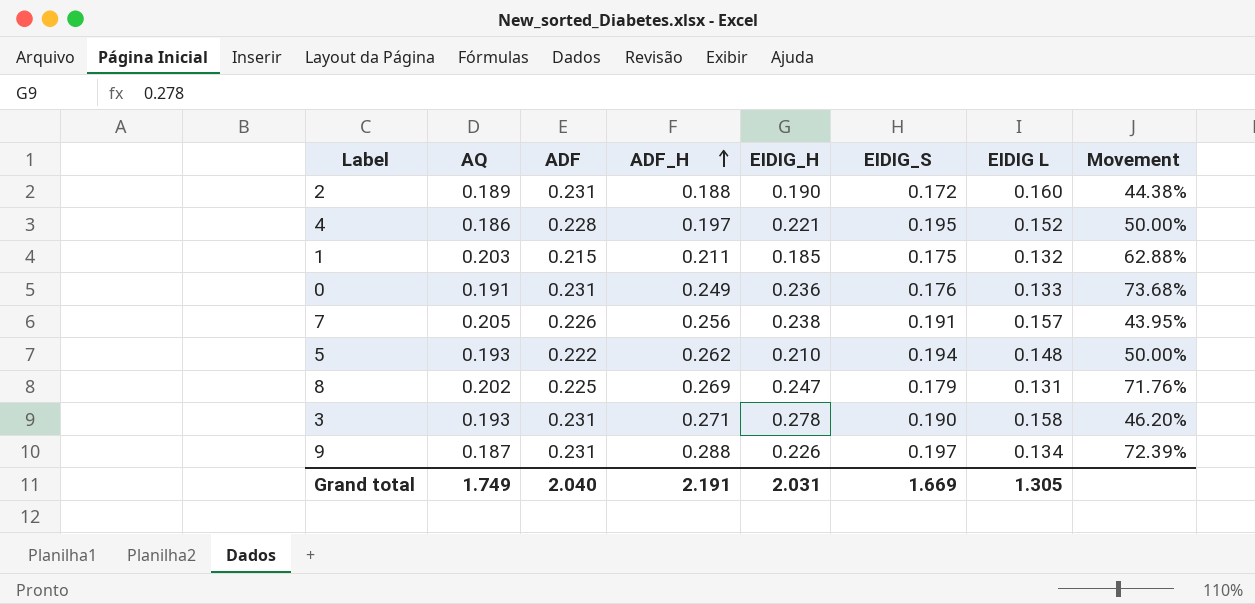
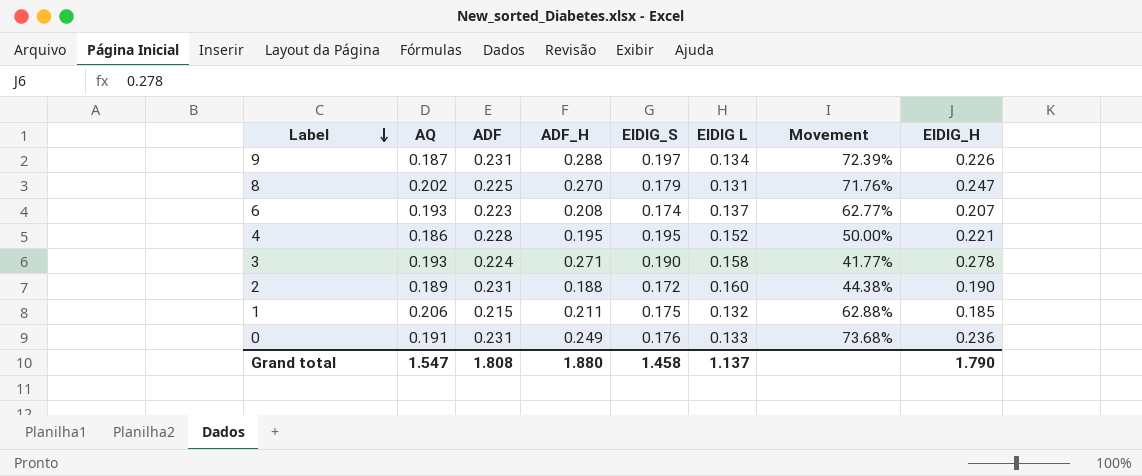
row order: ADF_H ascending -> Label descending
column EIDIG_H | position: 5 -> 8
row 7: 0.205 | 0.226 | 0.256 | 0.238 | 0.191 | 0.157 | 43.95% -> none
row 5: 0.193 | 0.222 | 0.262 | 0.210 | 0.194 | 0.148 | 50.00% -> none
8 | ADF_H: 0.269 -> 0.270
row 6: none -> 0.193 | 0.223 | 0.208 | 0.174 | 0.137 | 62.77% | 0.207
4 | ADF_H: 0.197 -> 0.195
3 | ADF: 0.231 -> 0.224
3 | Movement: 46.20% -> 41.77%
1 | AQ: 0.203 -> 0.206
Grand total | AQ: 1.749 -> 1.547
Grand total | ADF: 2.040 -> 1.808
Grand total | ADF_H: 2.191 -> 1.880
Grand total | EIDIG_S: 1.669 -> 1.458
Grand total | EIDIG L: 1.305 -> 1.137
Grand total | EIDIG_H: 2.031 -> 1.790

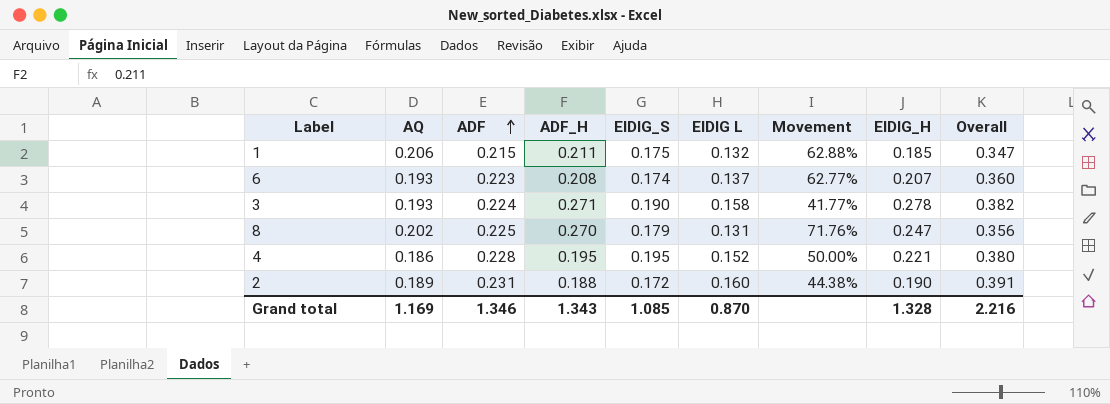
row order: Label descending -> ADF ascending
column Overall | formula: none -> [ADF] + [EIDIG L]
row 9: 0.187 | 0.231 | 0.288 | 0.197 | 0.134 | 72.39% | 0.226 -> none
row 0: 0.191 | 0.231 | 0.249 | 0.176 | 0.133 | 73.68% | 0.236 -> none
Grand total | AQ: 1.547 -> 1.169
Grand total | ADF: 1.808 -> 1.346
Grand total | ADF_H: 1.880 -> 1.343
Grand total | EIDIG_S: 1.458 -> 1.085
Grand total | EIDIG L: 1.137 -> 0.870
Grand total | EIDIG_H: 1.790 -> 1.328

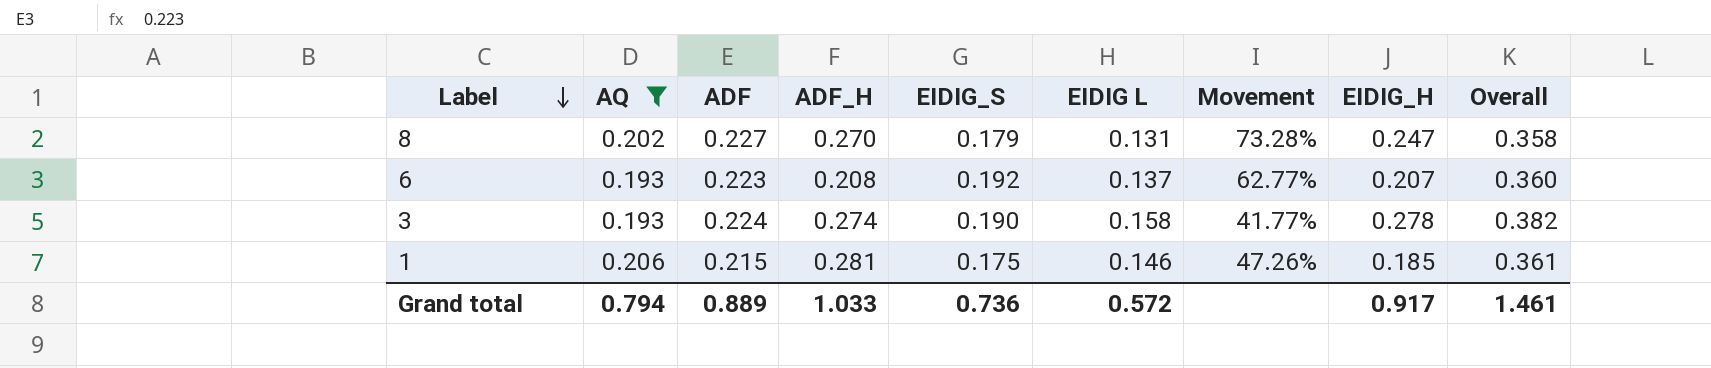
filter: none -> AQ >= 0.193
row order: ADF ascending -> Label descending
8 | ADF: 0.225 -> 0.227
8 | Movement: 71.76% -> 73.28%
8 | Overall: 0.356 -> 0.358
6 | EIDIG_S: 0.174 -> 0.192
3 | ADF_H: 0.271 -> 0.274
1 | ADF_H: 0.211 -> 0.281
1 | EIDIG L: 0.132 -> 0.146
1 | Movement: 62.88% -> 47.26%
1 | Overall: 0.347 -> 0.361
Grand total | AQ: 1.169 -> 0.794
Grand total | ADF: 1.346 -> 0.889
Grand total | ADF_H: 1.343 -> 1.033
Grand total | EIDIG_S: 1.085 -> 0.736
Grand total | EIDIG L: 0.870 -> 0.572
Grand total | EIDIG_H: 1.328 -> 0.917
Grand total | Overall: 2.216 -> 1.461

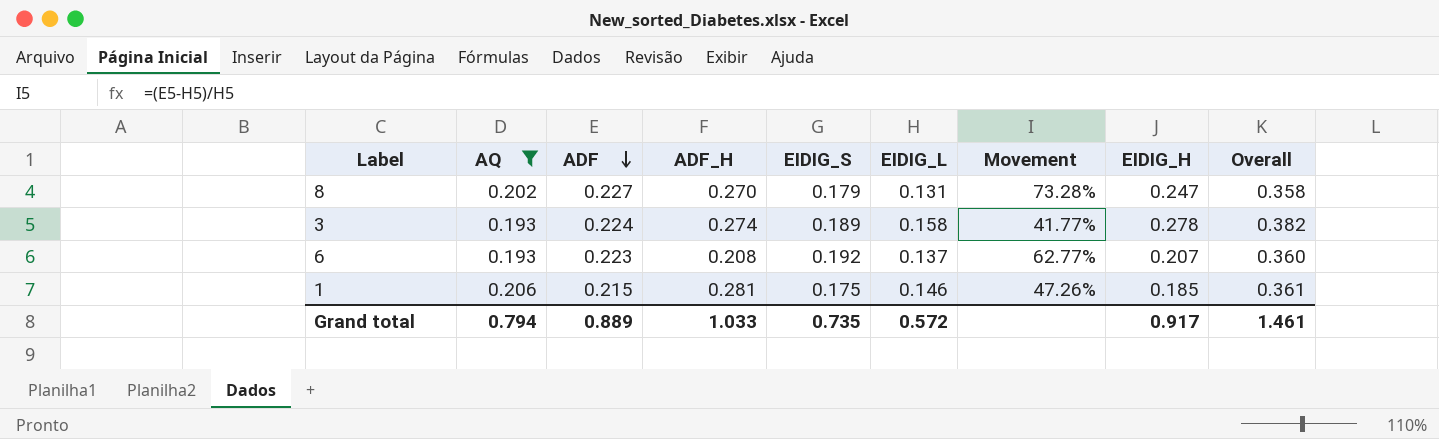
row order: Label descending -> ADF descending
column name: EIDIG L -> EIDIG_L
3 | EIDIG_S: 0.190 -> 0.189
Grand total | EIDIG_S: 0.736 -> 0.735

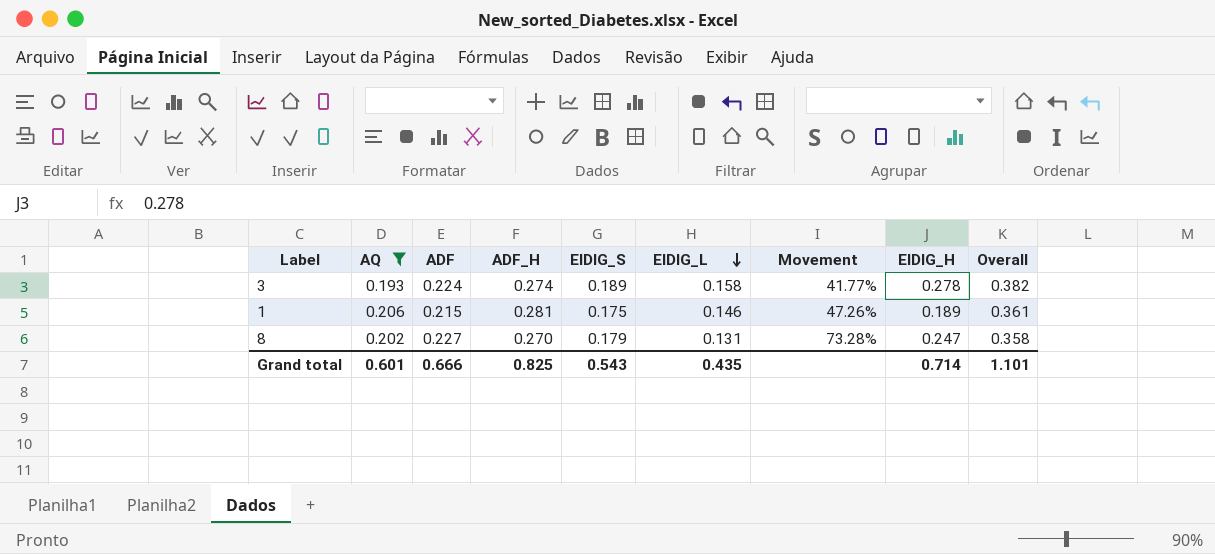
row order: ADF descending -> EIDIG_L descending
row 6: 0.193 | 0.223 | 0.208 | 0.192 | 0.137 | 62.77% | 0.207 | 0.360 -> none
1 | EIDIG_H: 0.185 -> 0.189
Grand total | AQ: 0.794 -> 0.601
Grand total | ADF: 0.889 -> 0.666
Grand total | ADF_H: 1.033 -> 0.825
Grand total | EIDIG_S: 0.735 -> 0.543
Grand total | EIDIG_L: 0.572 -> 0.435
Grand total | EIDIG_H: 0.917 -> 0.714
Grand total | Overall: 1.461 -> 1.101

